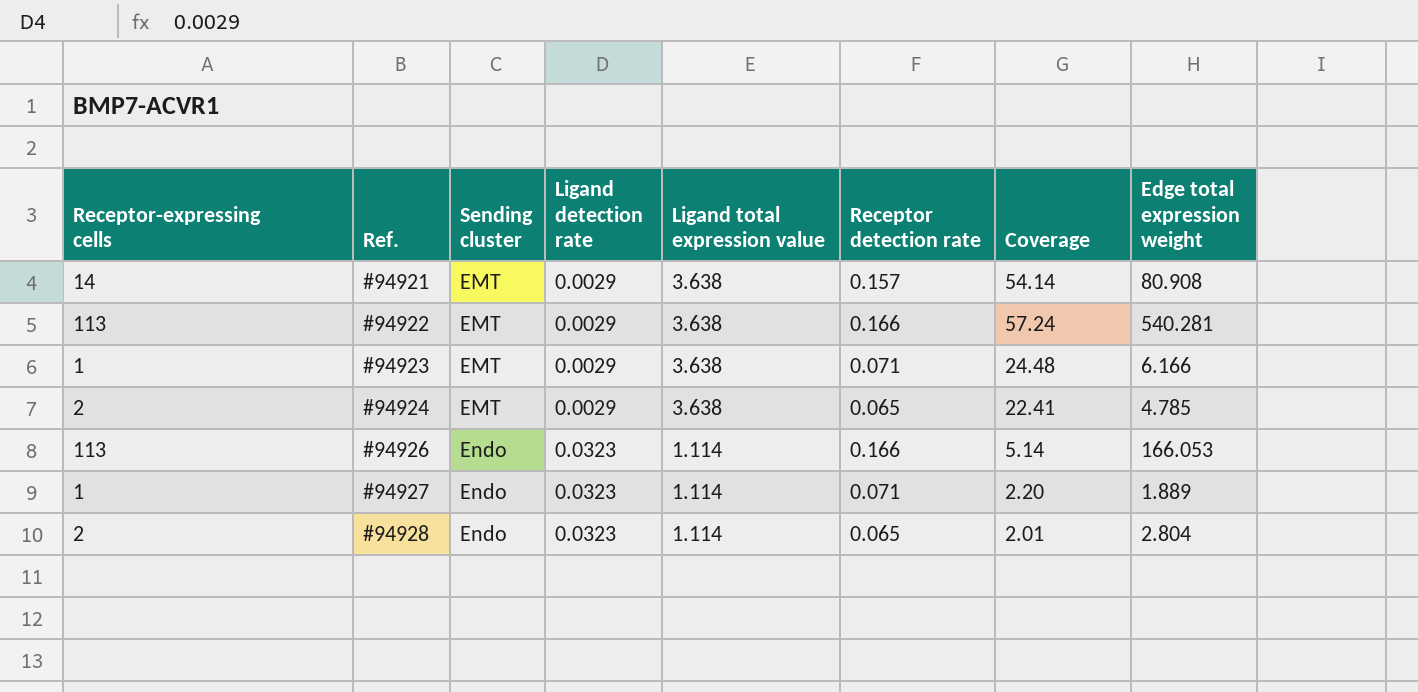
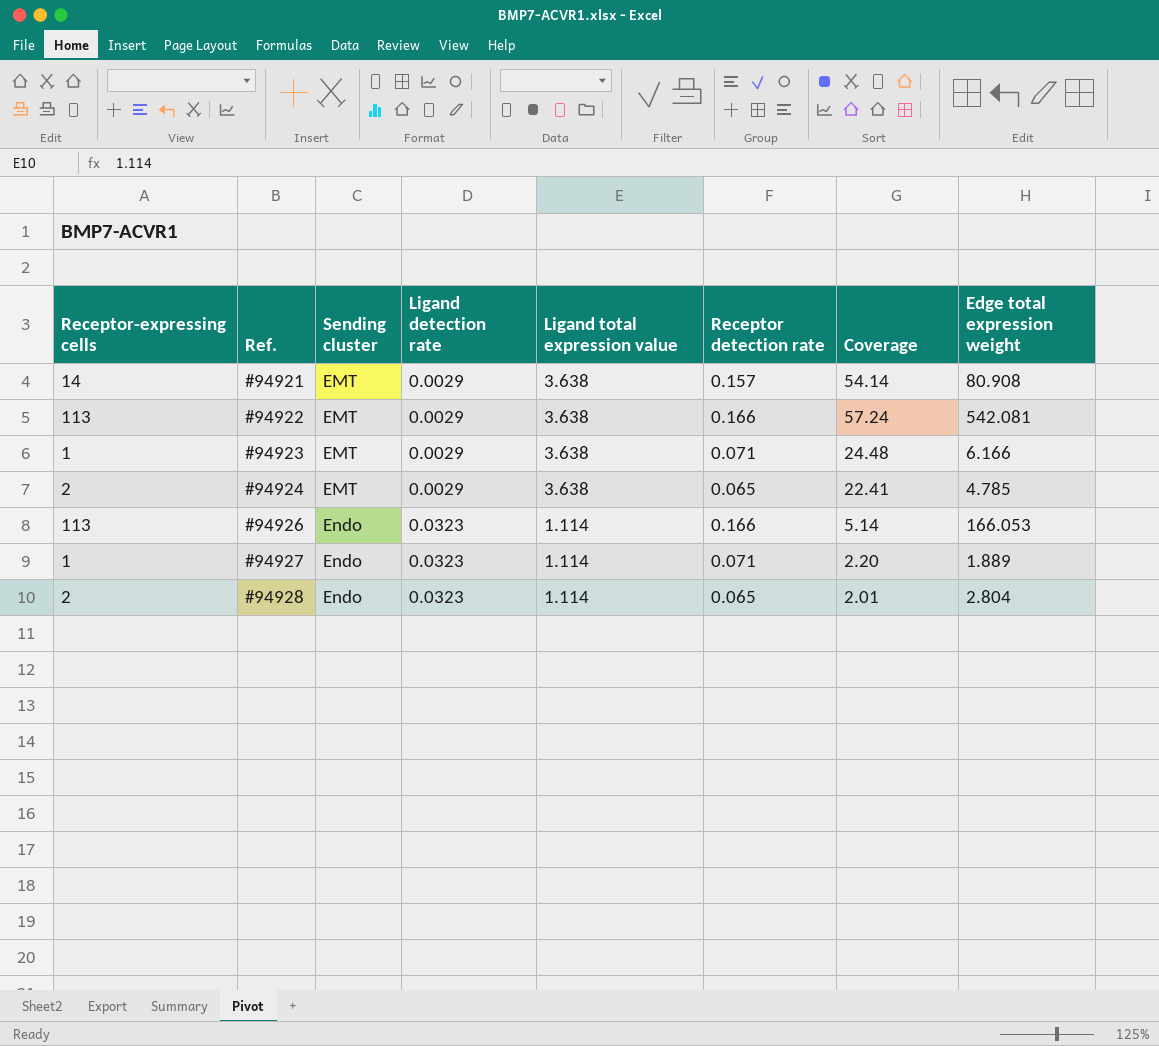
#94922 | Edge total expression weight: 540.281 -> 542.081

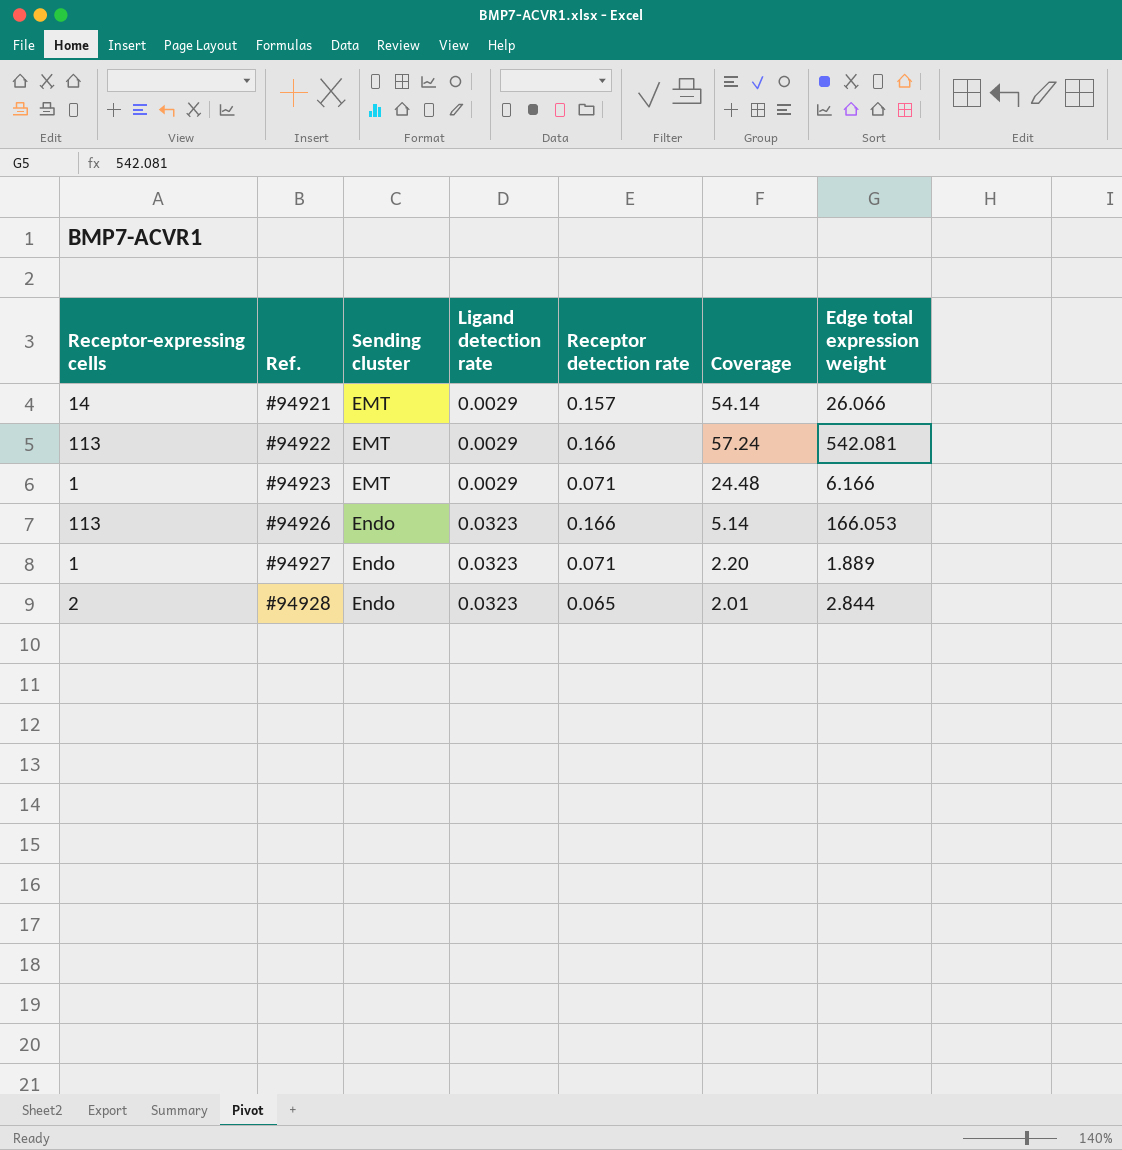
column Ligand total expression value | position: 5 -> none
row #94924: 2 | EMT | 0.0029 | 3.638 | 0.065 | 22.41 | 4.785 -> none
#94921 | Edge total expression weight: 80.908 -> 26.066
#94928 | Edge total expression weight: 2.804 -> 2.844

